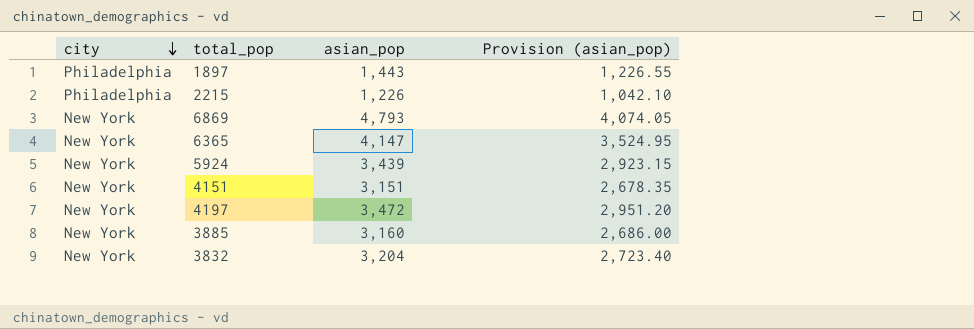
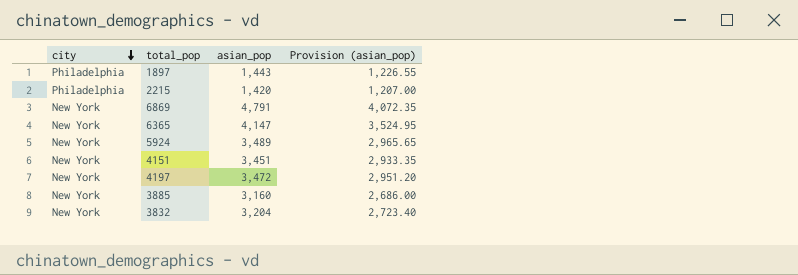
2215 | asian_pop: 1,226 -> 1,420
2215 | Provision (asian_pop): 1,042.10 -> 1,207.00
6869 | asian_pop: 4,793 -> 4,791
6869 | Provision (asian_pop): 4,074.05 -> 4,072.35
5924 | asian_pop: 3,439 -> 3,489
5924 | Provision (asian_pop): 2,923.15 -> 2,965.65
4151 | asian_pop: 3,151 -> 3,451
4151 | Provision (asian_pop): 2,678.35 -> 2,933.35

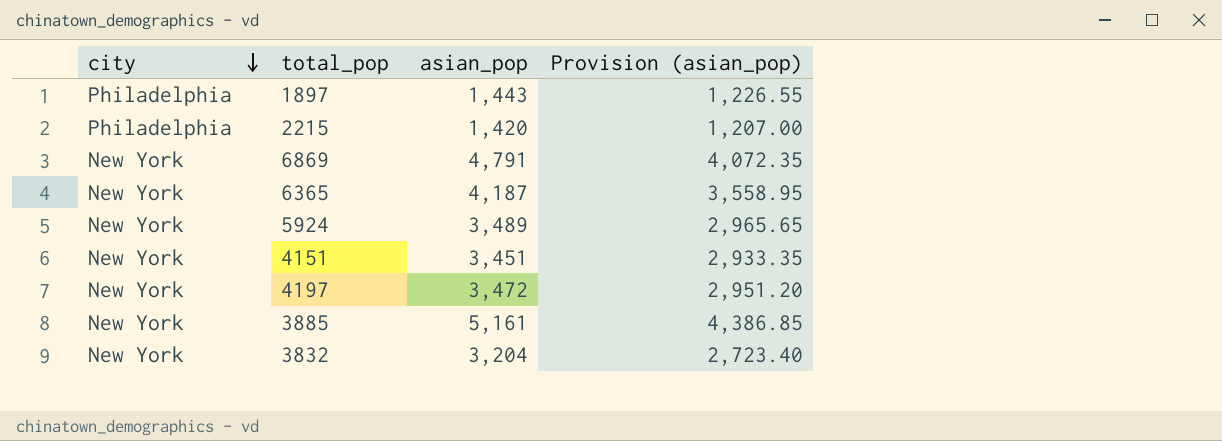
6365 | asian_pop: 4,147 -> 4,187
6365 | Provision (asian_pop): 3,524.95 -> 3,558.95
3885 | asian_pop: 3,160 -> 5,161
3885 | Provision (asian_pop): 2,686.00 -> 4,386.85

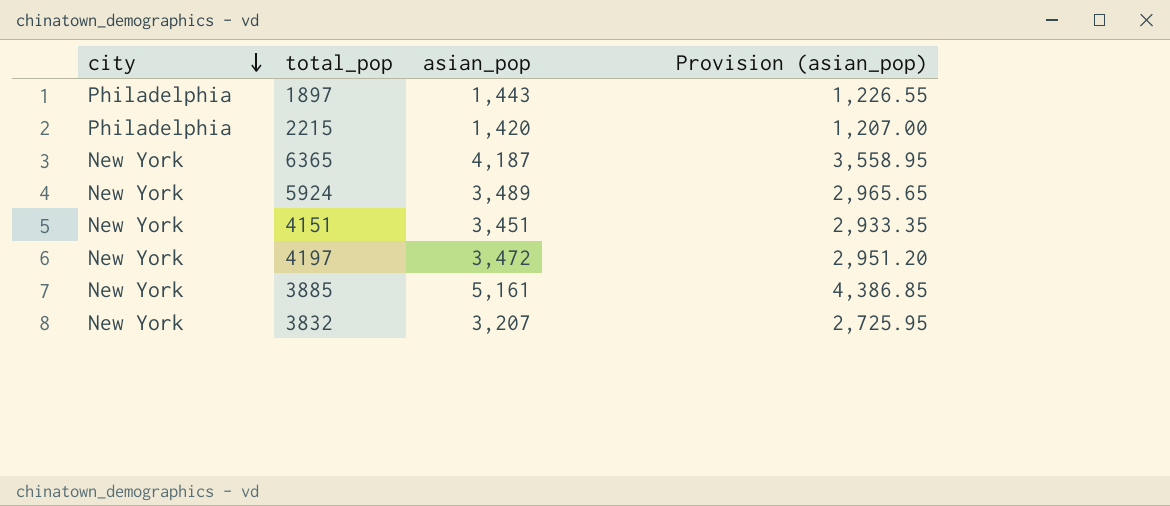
row 6869: New York | 4,791 | 4,072.35 -> none
3832 | asian_pop: 3,204 -> 3,207
3832 | Provision (asian_pop): 2,723.40 -> 2,725.95

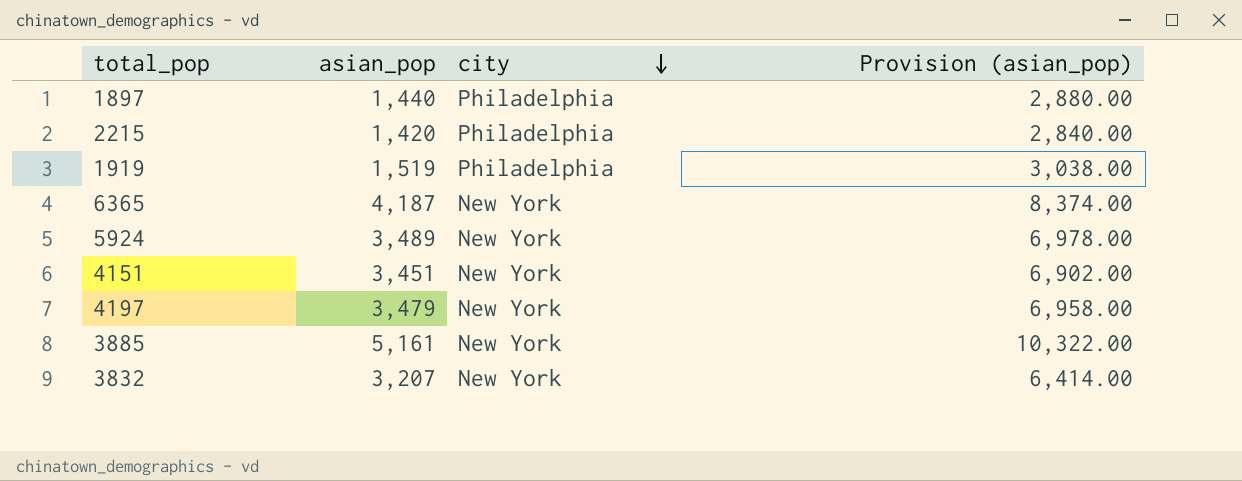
column city | position: 1 -> 3
column Provision (asian_pop) | formula: [asian_pop] * 0.85 -> [asian_pop] * 2
1897 | asian_pop: 1,443 -> 1,440
row 1919: none -> 1,519 | Philadelphia | 3,038.00
4197 | asian_pop: 3,472 -> 3,479

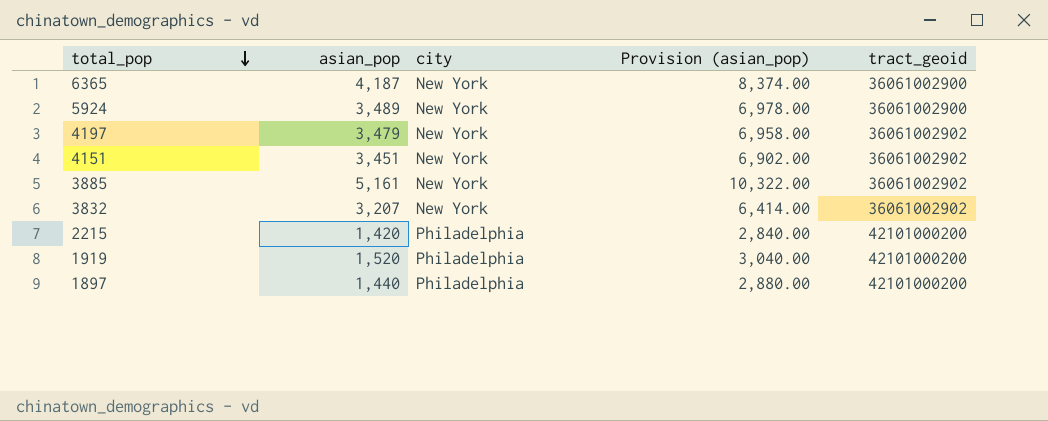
row order: city descending -> total_pop descending
column tract_geoid | position: none -> 5
1919 | asian_pop: 1,519 -> 1,520
1919 | Provision (asian_pop): 3,038.00 -> 3,040.00

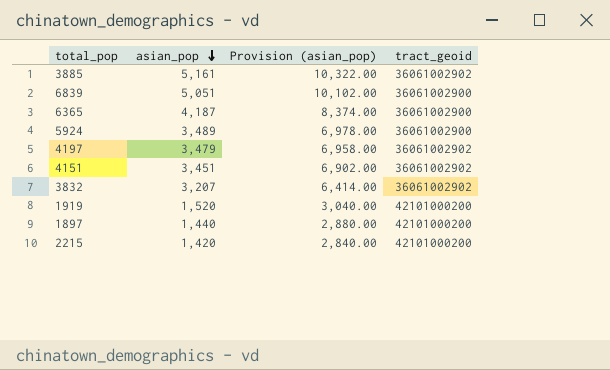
row order: total_pop descending -> asian_pop descending
column city | position: 3 -> none
row 6839: none -> 5,051 | 10,102.00 | 36061002900

